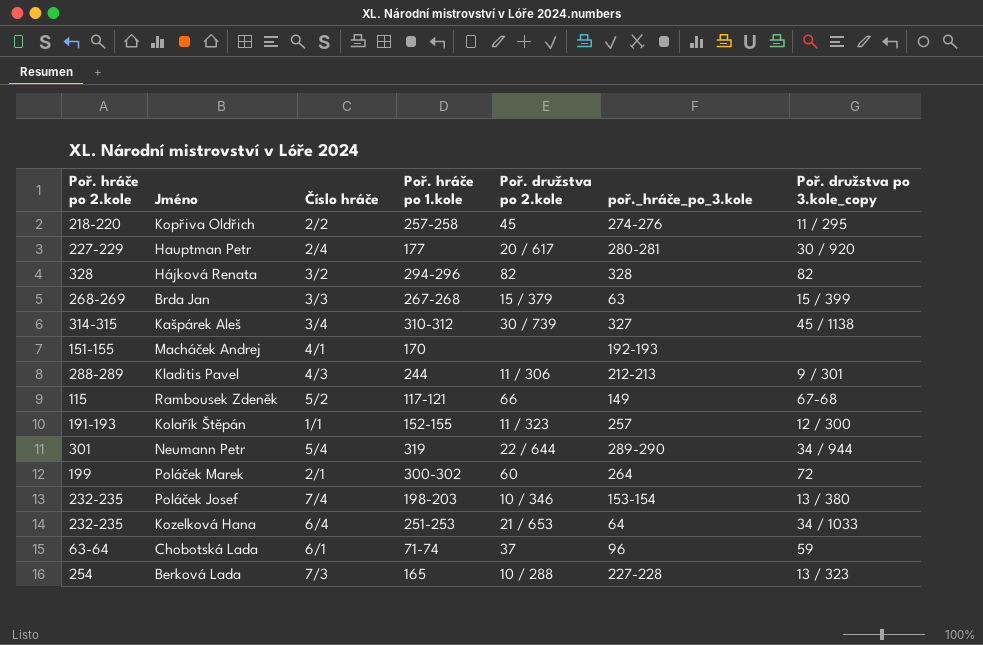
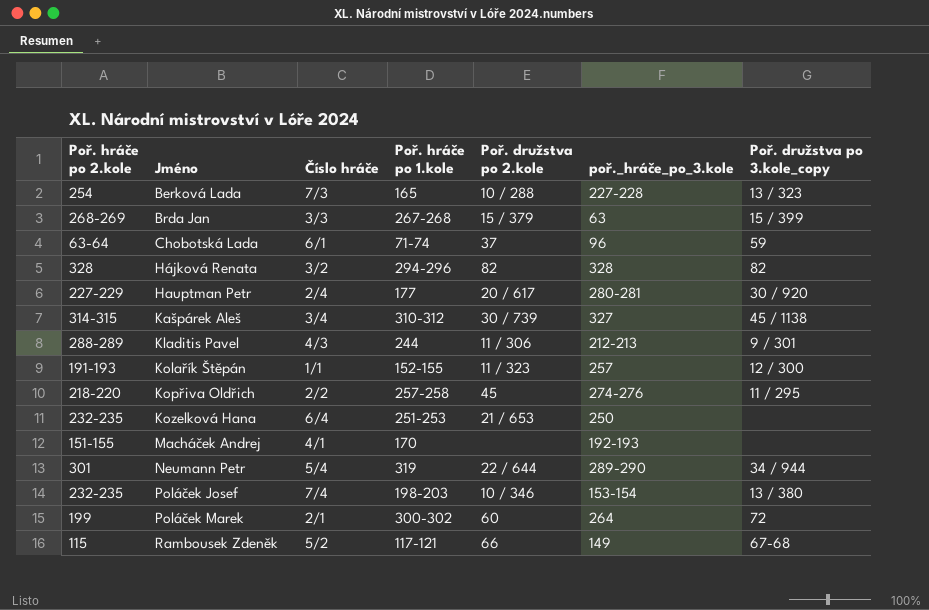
row order: none -> Jméno ascending
Kozelková Hana | poř._hráče_po_3.kole: 64 -> 250
Kozelková Hana | Poř. družstva po 3.kole_copy: 34 / 1033 -> none

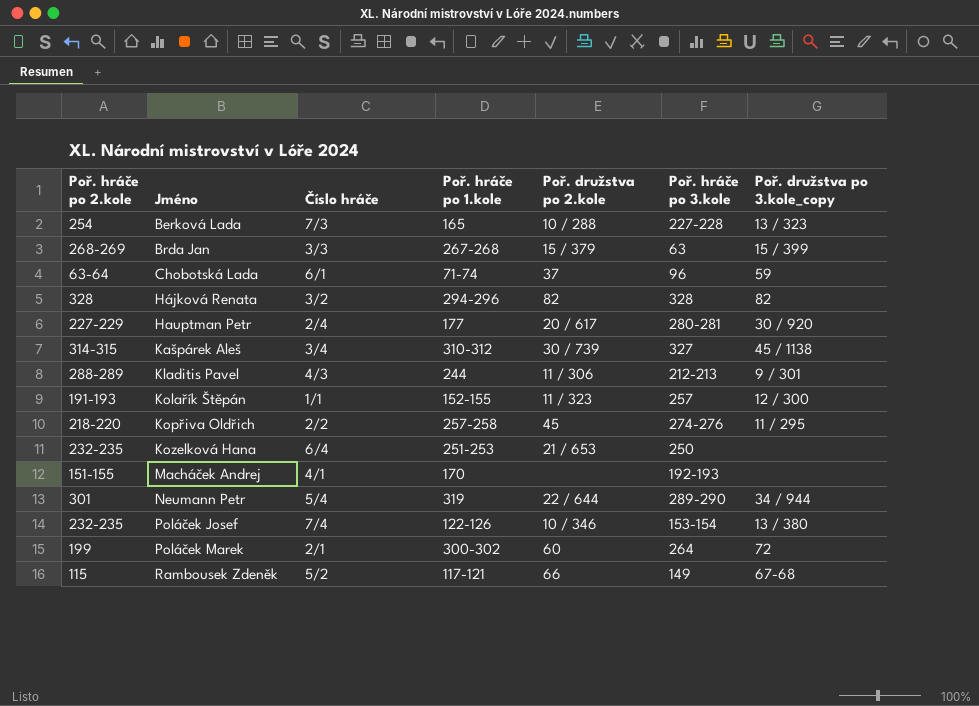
column name: poř._hráče_po_3.kole -> Poř. hráče po 3.kole
Poláček Josef | Poř. hráče po 1.kole: 198-203 -> 122-126

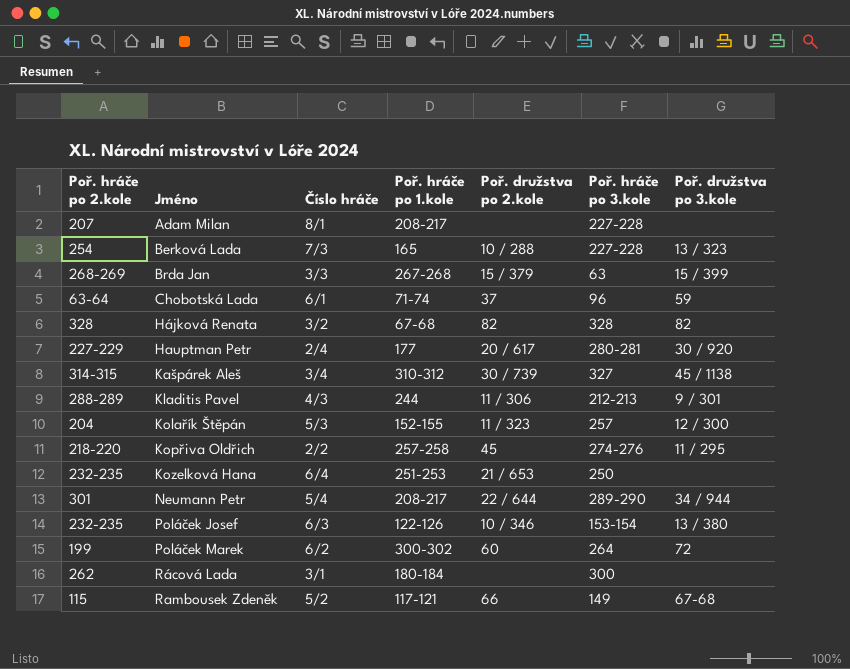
column name: Poř. družstva po 3.kole_copy -> Poř. družstva po 3.kole
row Macháček Andrej: 151-155 | 4/1 | 170 | none | 192-193 | none -> none
row Adam Milan: none -> 207 | 8/1 | 208-217 | none | 227-228 | none
Hájková Renata | Poř. hráče po 1.kole: 294-296 -> 67-68
Kolařík Štěpán | Poř. hráče po 2.kole: 191-193 -> 204
Kolařík Štěpán | Číslo hráče: 1/1 -> 5/3
Neumann Petr | Poř. hráče po 1.kole: 319 -> 208-217
Poláček Josef | Číslo hráče: 7/4 -> 6/3
Poláček Marek | Číslo hráče: 2/1 -> 6/2
row Rácová Lada: none -> 262 | 3/1 | 180-184 | none | 300 | none

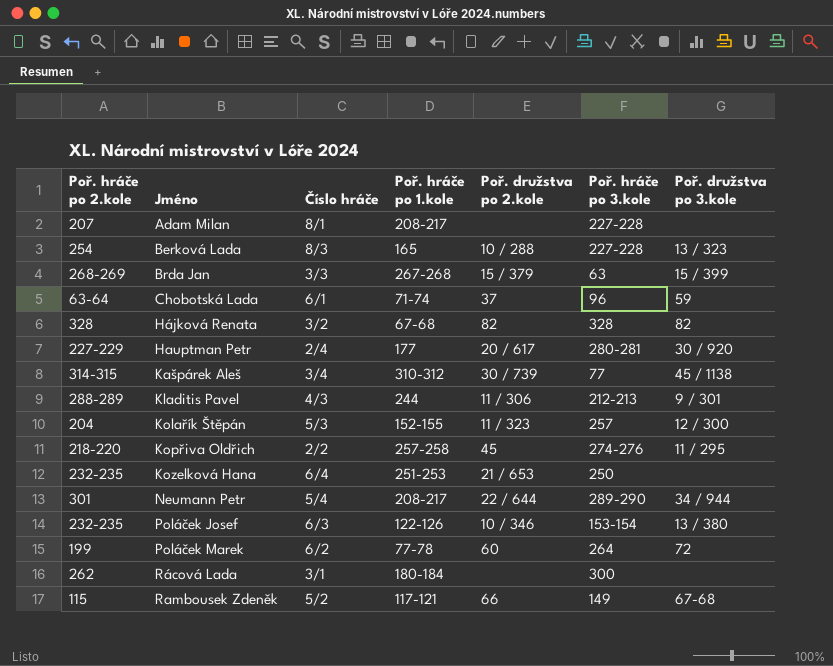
Berková Lada | Číslo hráče: 7/3 -> 8/3
Kašpárek Aleš | Poř. hráče po 3.kole: 327 -> 77
Poláček Marek | Poř. hráče po 1.kole: 300-302 -> 77-78

